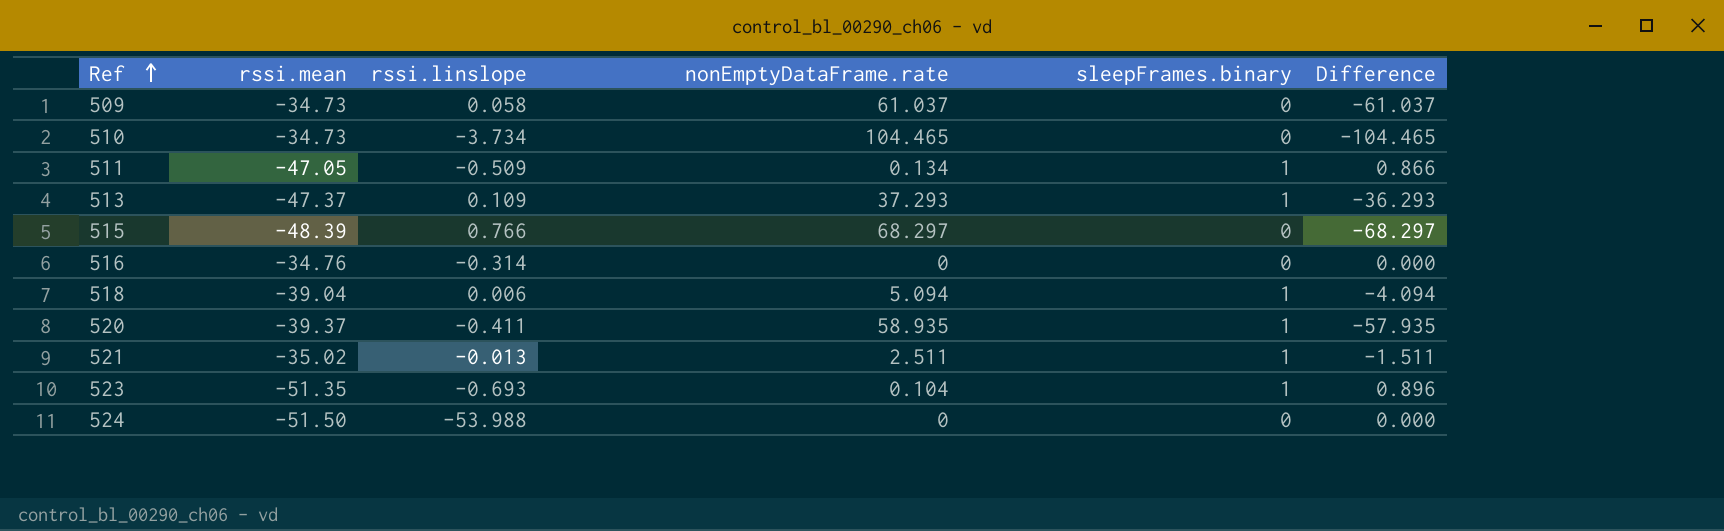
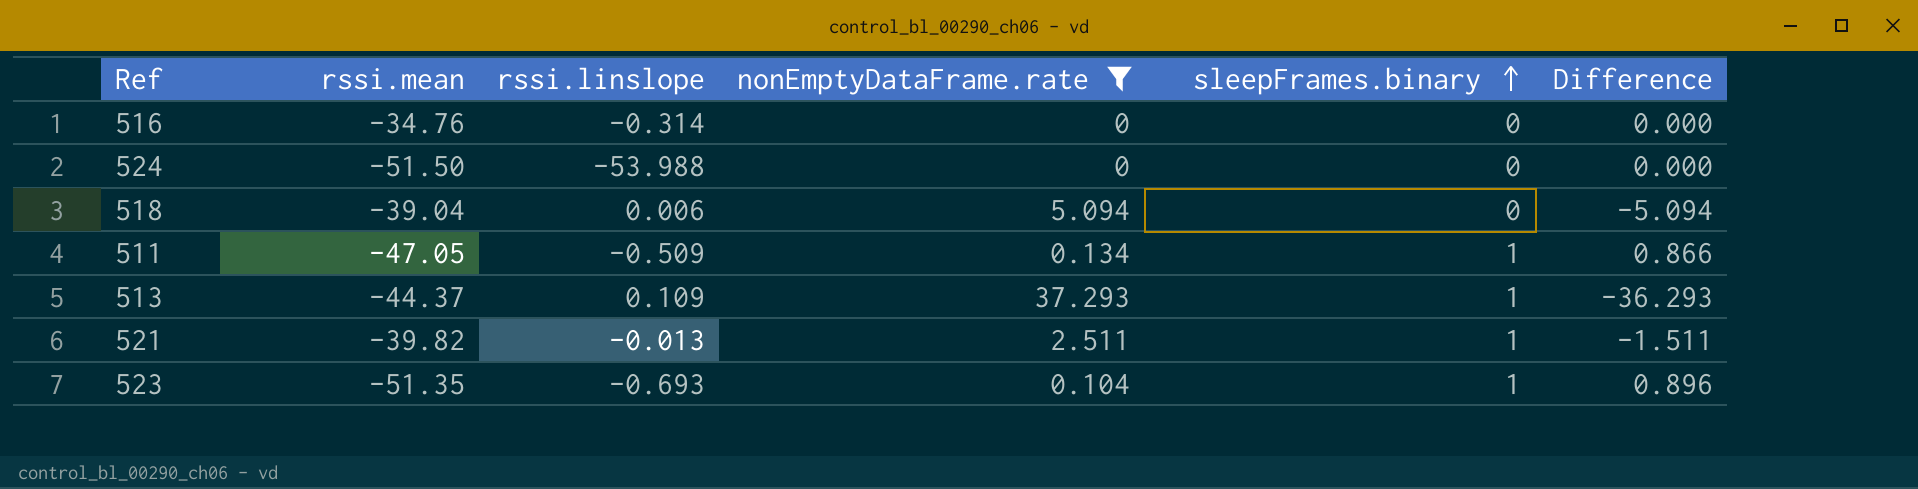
filter: none -> nonEmptyDataFrame.rate <= 37.293
row order: Ref ascending -> sleepFrames.binary ascending
518 | sleepFrames.binary: 1 -> 0
518 | Difference: -4.094 -> -5.094
513 | rssi.mean: -47.37 -> -44.37
521 | rssi.mean: -35.02 -> -39.82

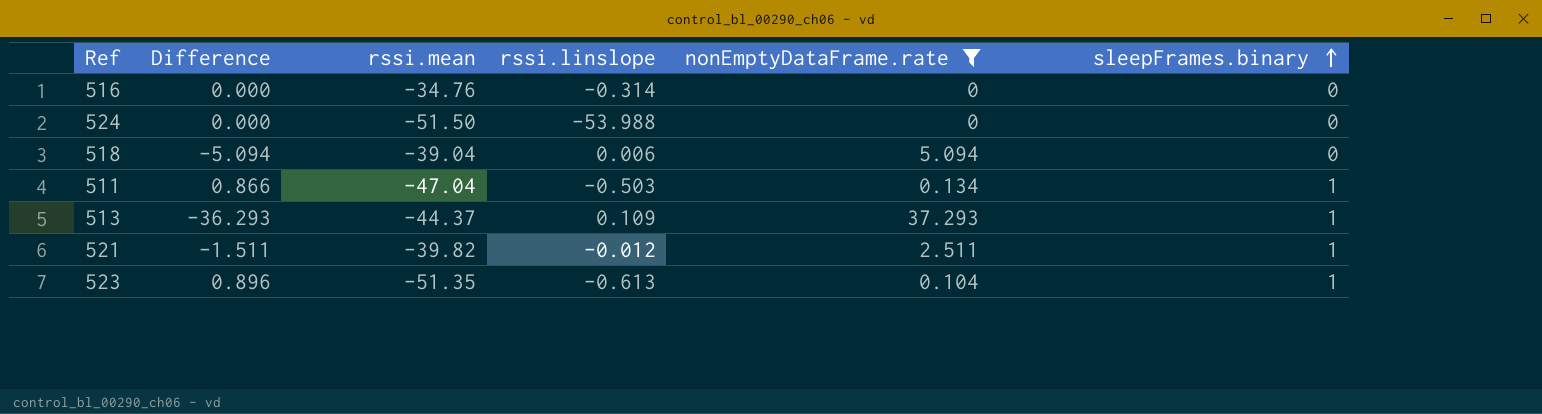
column Difference | position: 6 -> 2
511 | rssi.mean: -47.05 -> -47.04
511 | rssi.linslope: -0.509 -> -0.503
521 | rssi.linslope: -0.013 -> -0.012
523 | rssi.linslope: -0.693 -> -0.613

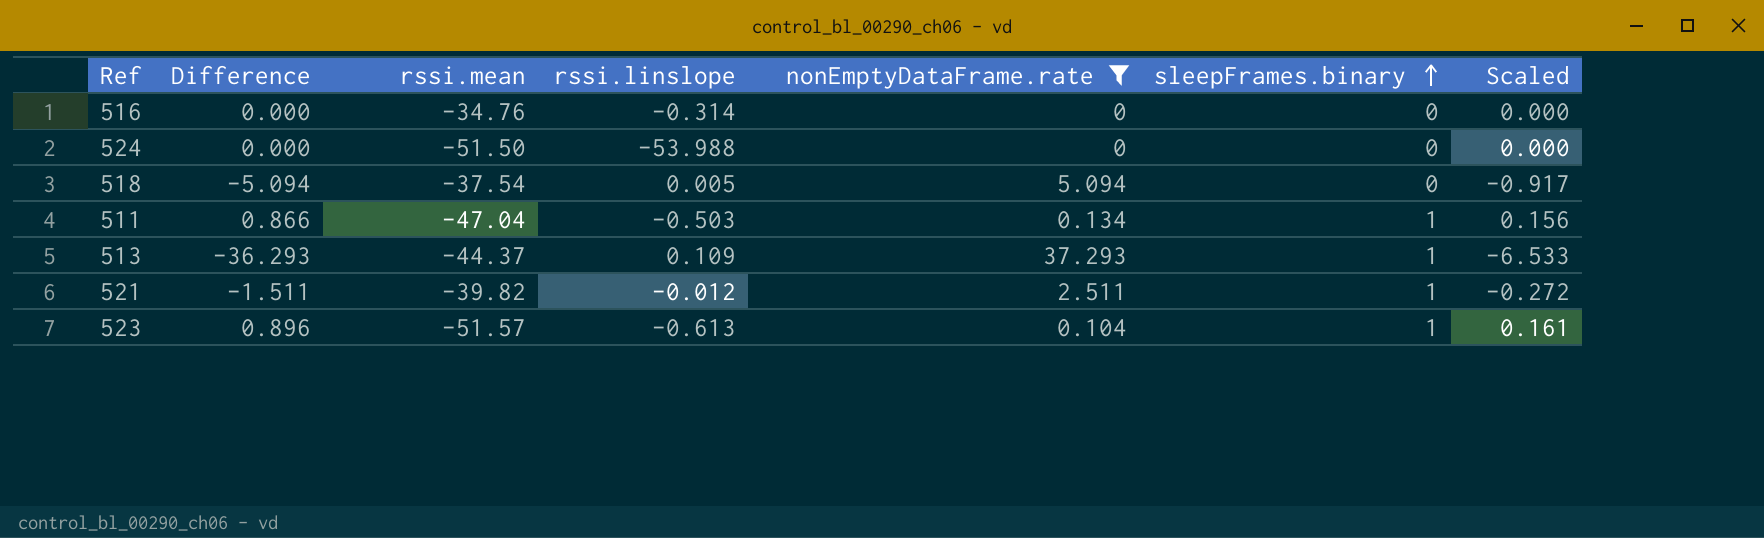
column Scaled | formula: none -> [Difference] * 0.18
518 | rssi.mean: -39.04 -> -37.54
518 | rssi.linslope: 0.006 -> 0.005
523 | rssi.mean: -51.35 -> -51.57

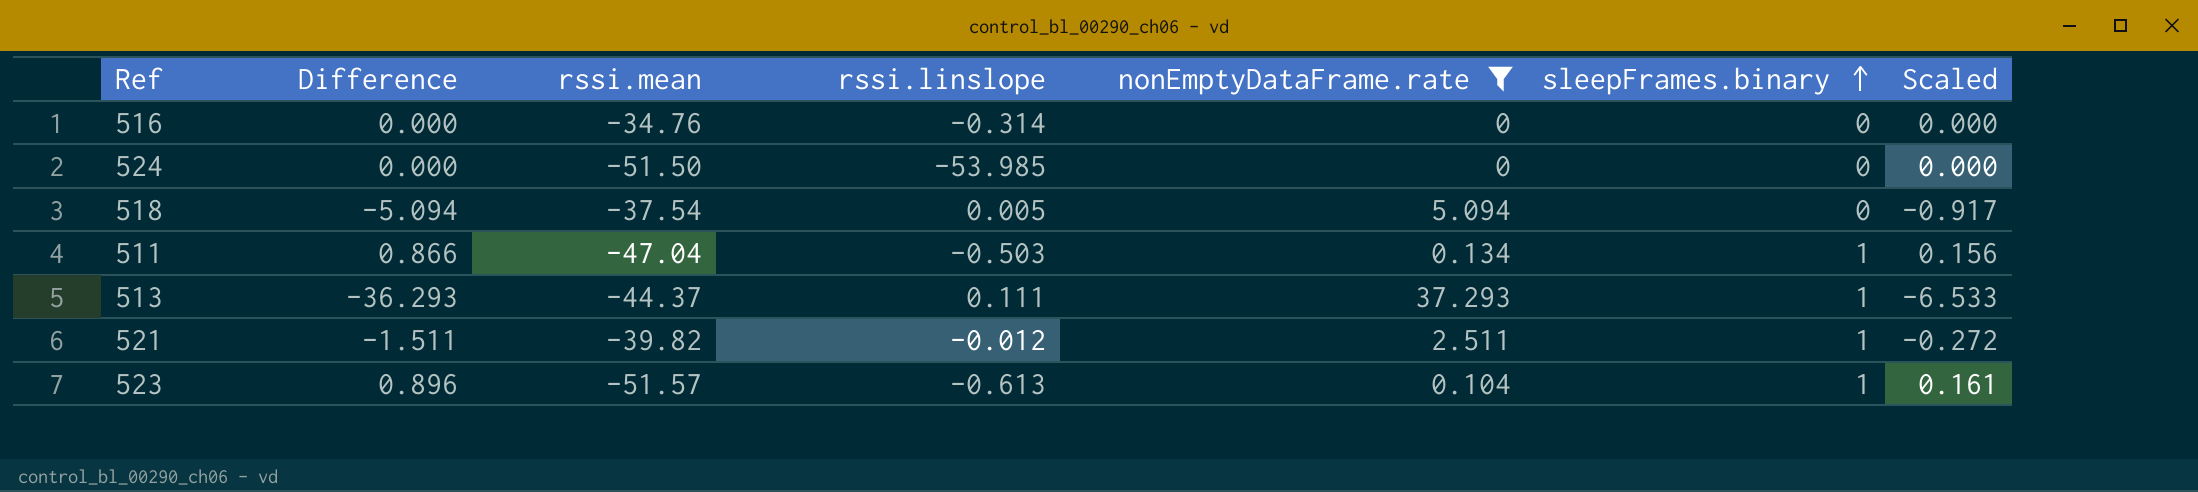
524 | rssi.linslope: -53.988 -> -53.985
513 | rssi.linslope: 0.109 -> 0.111

